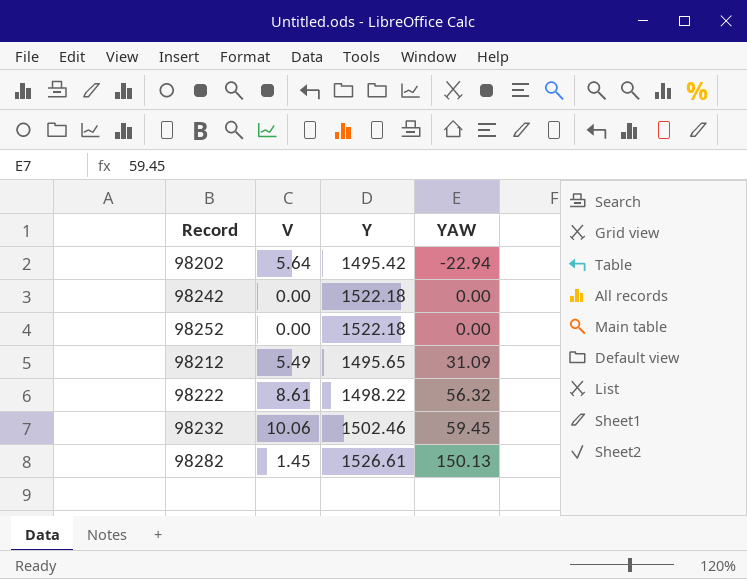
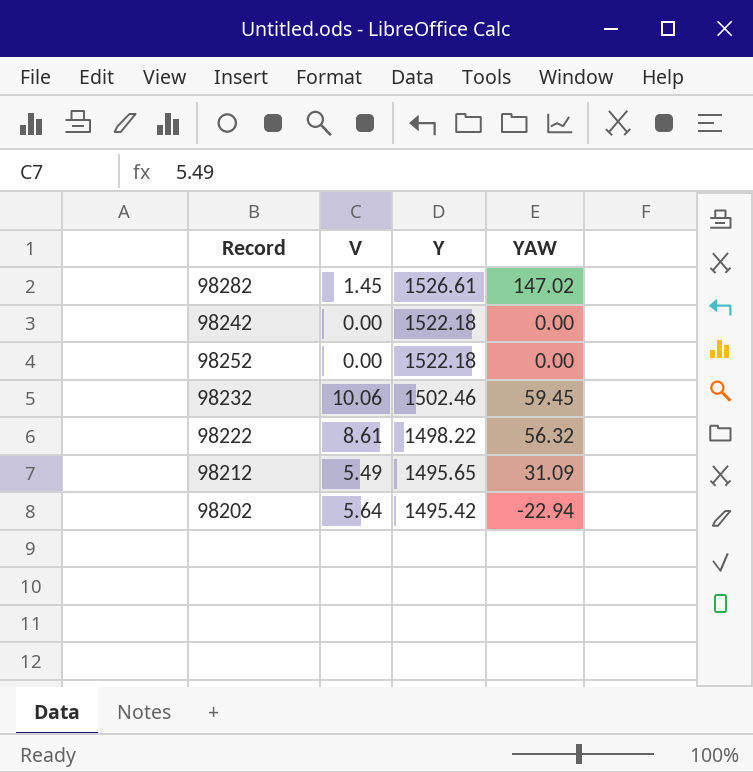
row order: YAW ascending -> Y descending
98282 | YAW: 150.13 -> 147.02

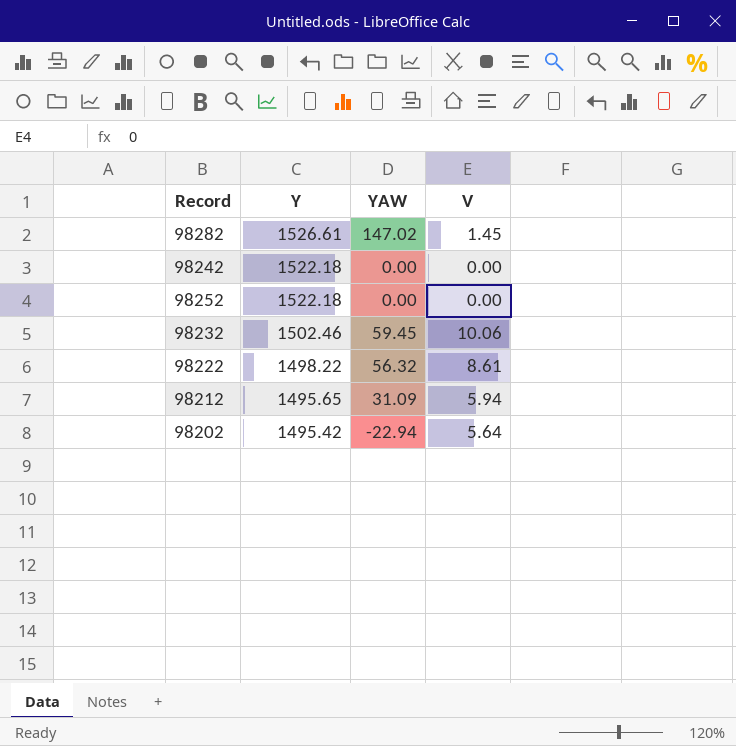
column V | position: 2 -> 4
98212 | V: 5.49 -> 5.94

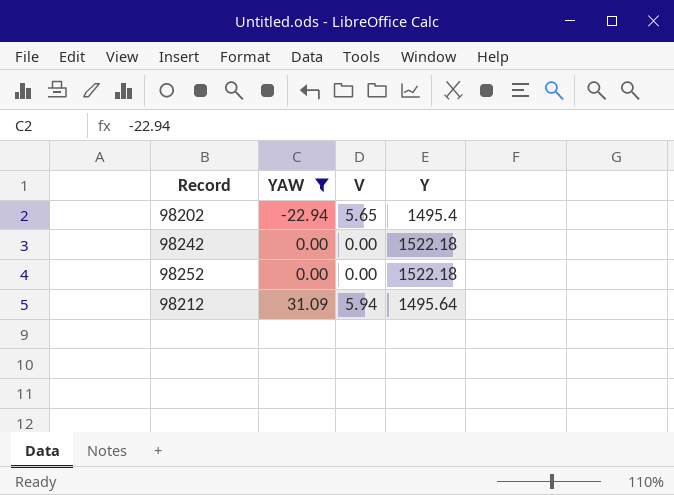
filter: none -> YAW <= 31.09
row order: Y descending -> YAW ascending
column Y | position: 2 -> 4
98202 | V: 5.64 -> 5.65
98202 | Y: 1495.42 -> 1495.4
98212 | Y: 1495.65 -> 1495.64

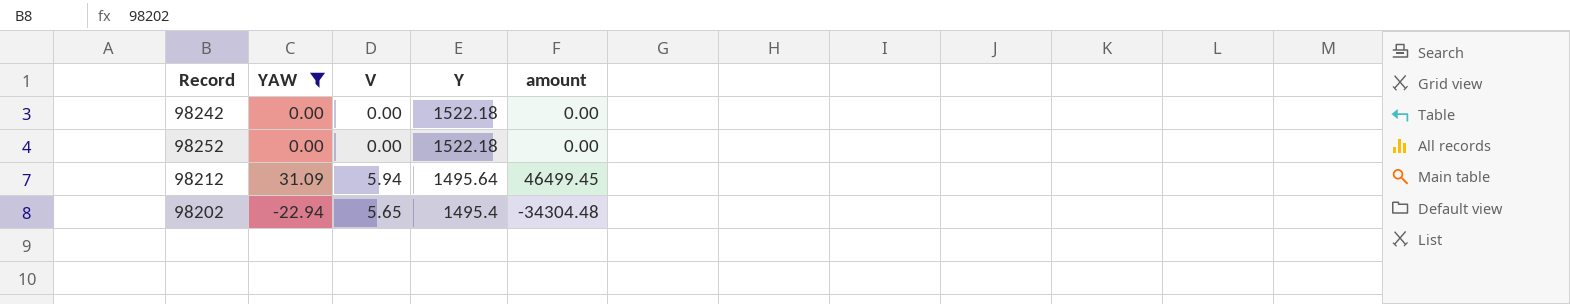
row order: YAW ascending -> Y descending
column amount | formula: none -> [YAW] * [Y]

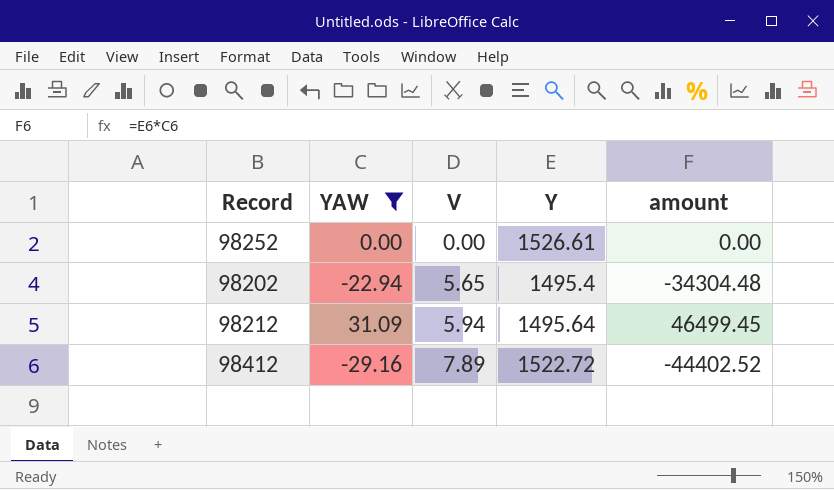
row order: Y descending -> V ascending
row 98242: 0.00 | 0.00 | 1522.18 | 0.00 -> none
98252 | Y: 1522.18 -> 1526.61
row 98412: none -> -29.16 | 7.89 | 1522.72 | -44402.52

